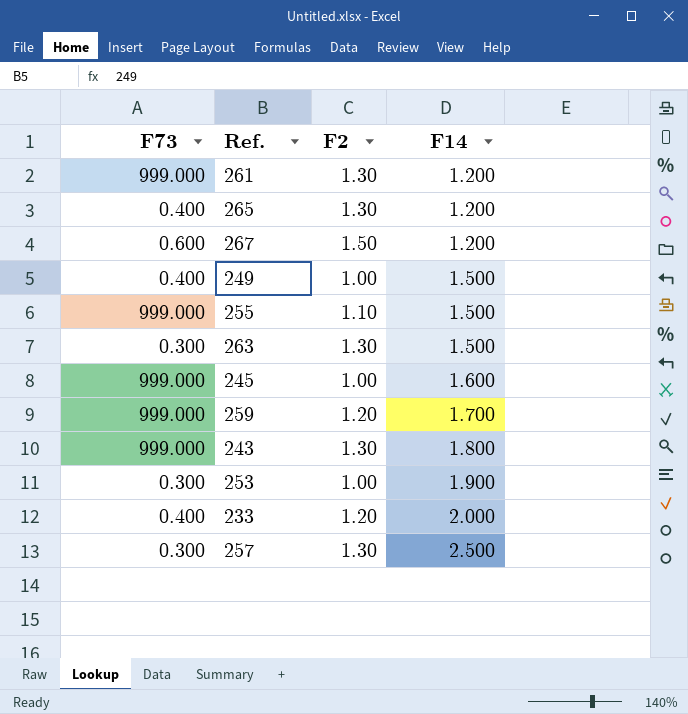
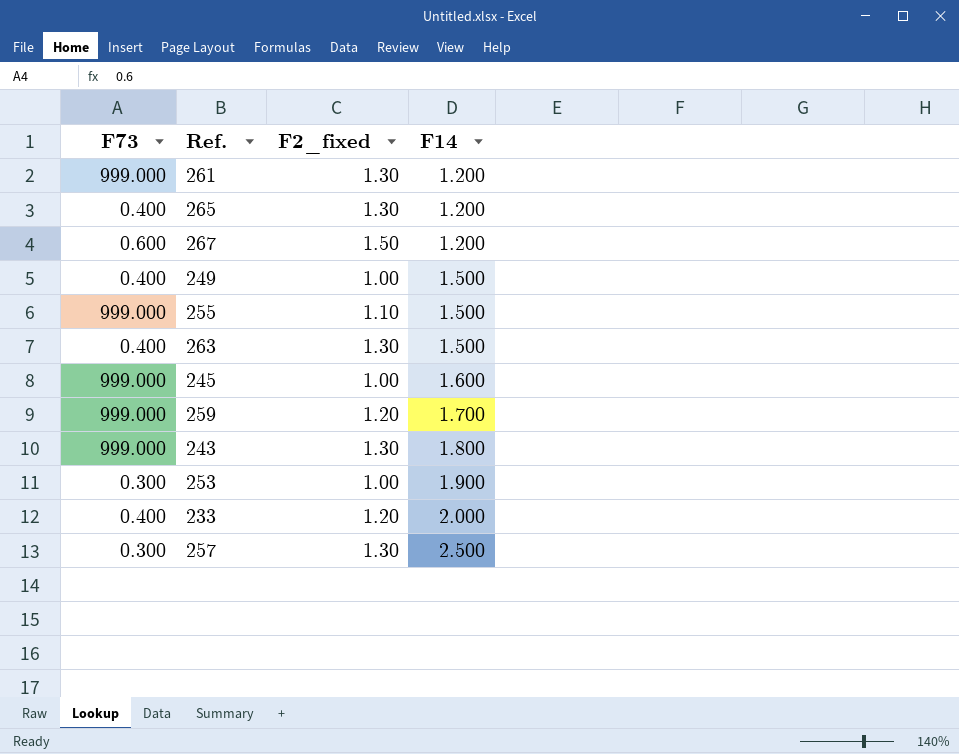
column name: F2 -> F2_fixed
263 | F73: 0.300 -> 0.400

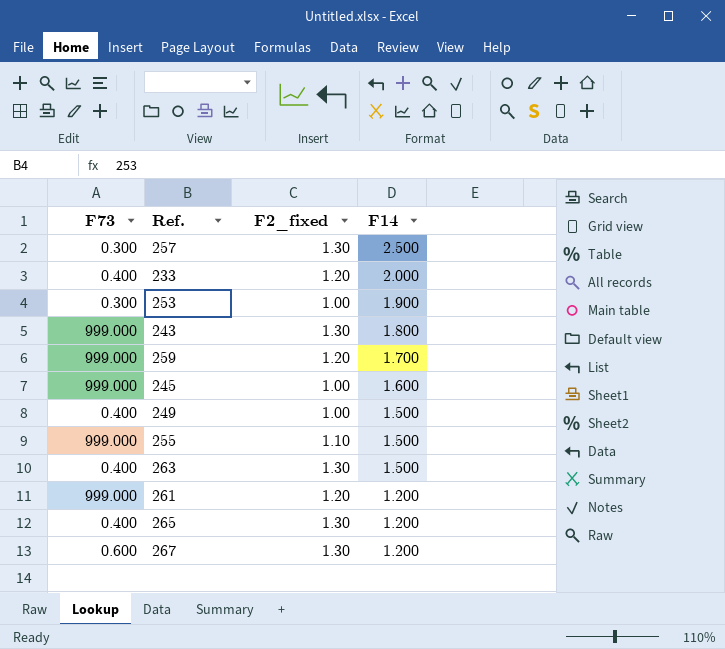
row order: F14 ascending -> F14 descending
261 | F2_fixed: 1.30 -> 1.20
267 | F2_fixed: 1.50 -> 1.30

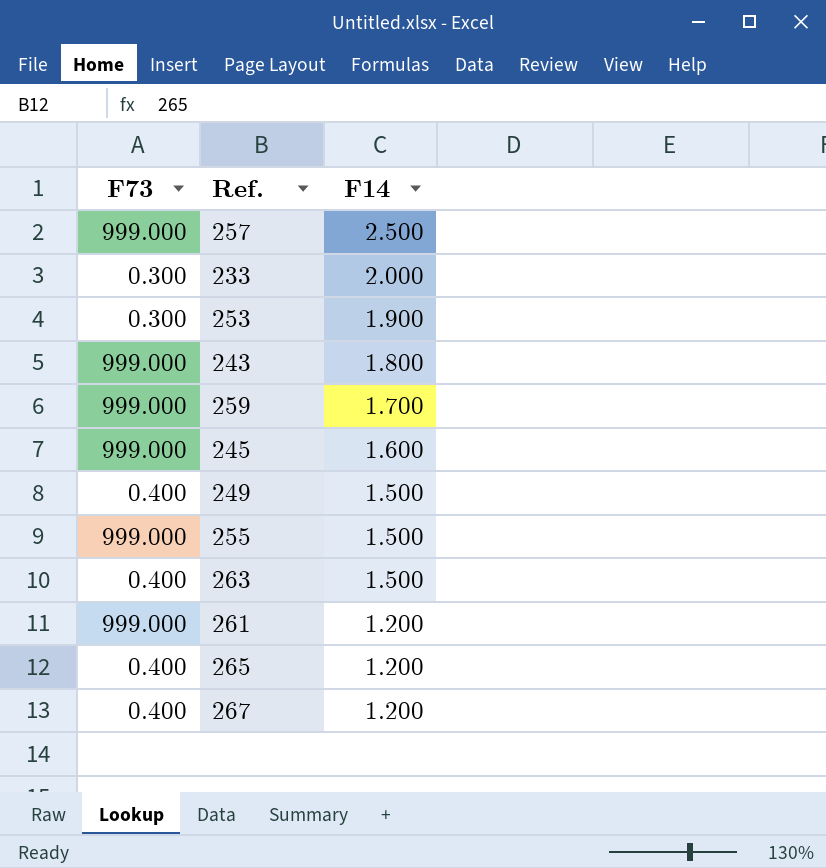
column F2_fixed | position: 3 -> none
257 | F73: 0.300 -> 999.000
233 | F73: 0.400 -> 0.300
267 | F73: 0.600 -> 0.400

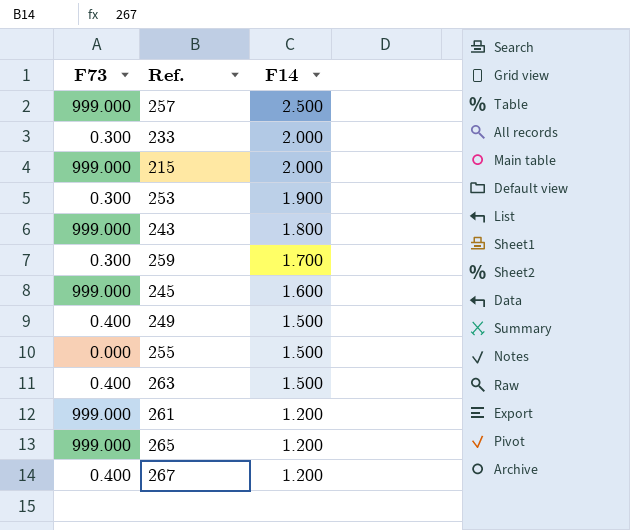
row 215: none -> 999.000 | 2.000
259 | F73: 999.000 -> 0.300
255 | F73: 999.000 -> 0.000
265 | F73: 0.400 -> 999.000

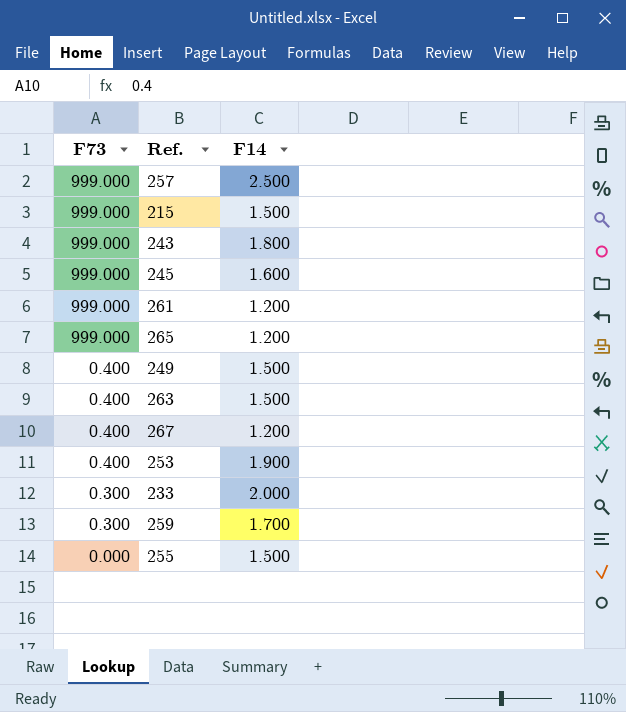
row order: F14 descending -> F73 descending
215 | F14: 2.000 -> 1.500
253 | F73: 0.300 -> 0.400

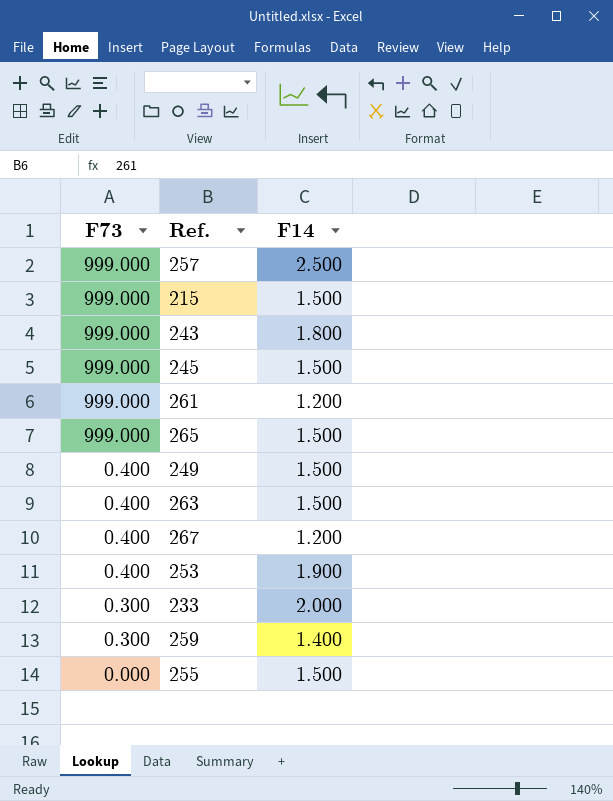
245 | F14: 1.600 -> 1.500
265 | F14: 1.200 -> 1.500
259 | F14: 1.700 -> 1.400

